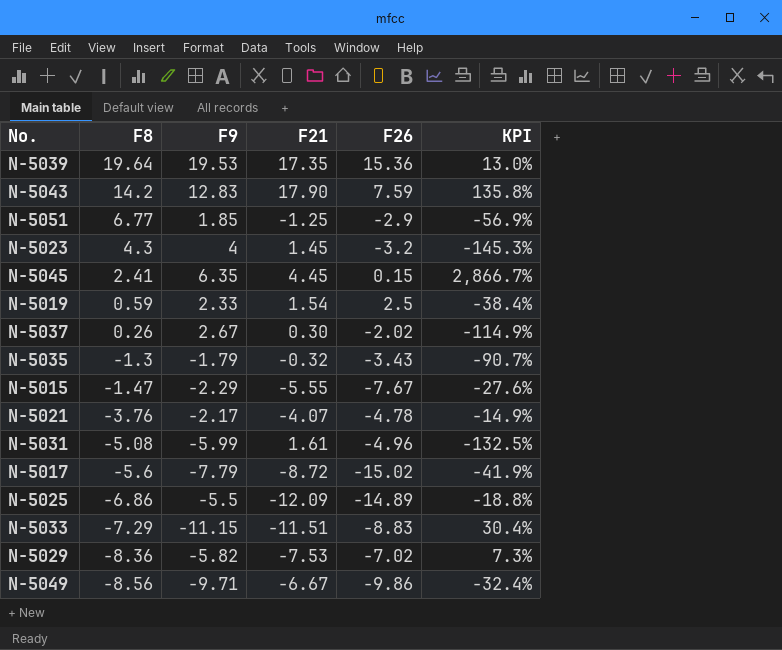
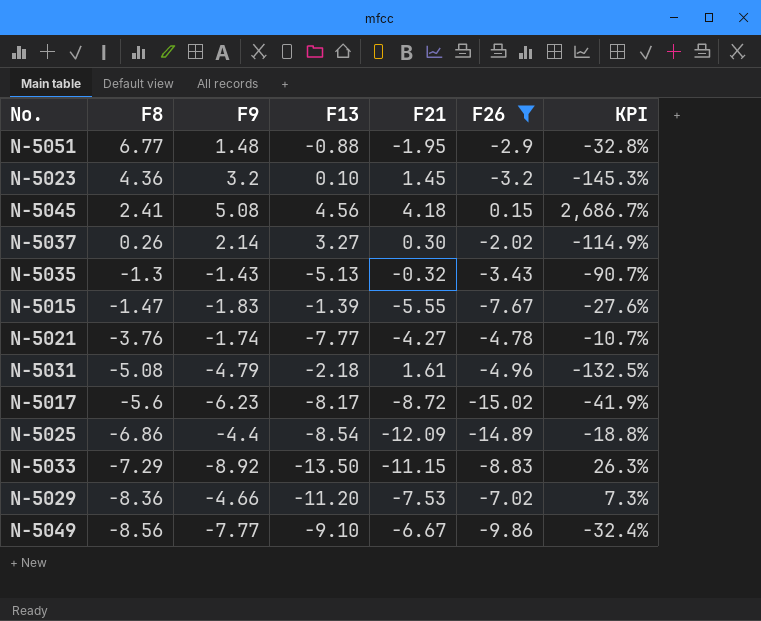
filter: none -> F26 <= 0.15
column F13 | position: none -> 4
N-5051 | F9: 1.85 -> 1.48
N-5051 | F21: -1.25 -> -1.95
N-5051 | KPI: -56.9% -> -32.8%
N-5023 | F8: 4.3 -> 4.36
N-5023 | F9: 4 -> 3.2
N-5045 | F9: 6.35 -> 5.08
N-5045 | F21: 4.45 -> 4.18
N-5045 | KPI: 2,866.7% -> 2,686.7%
N-5037 | F9: 2.67 -> 2.14
N-5035 | F9: -1.79 -> -1.43
N-5015 | F9: -2.29 -> -1.83
N-5021 | F9: -2.17 -> -1.74
N-5021 | F21: -4.07 -> -4.27
N-5021 | KPI: -14.9% -> -10.7%
N-5031 | F9: -5.99 -> -4.79
N-5017 | F9: -7.79 -> -6.23
N-5025 | F9: -5.5 -> -4.4
N-5033 | F9: -11.15 -> -8.92
N-5033 | F21: -11.51 -> -11.15
N-5033 | KPI: 30.4% -> 26.3%
N-5029 | F9: -5.82 -> -4.66
N-5049 | F9: -9.71 -> -7.77

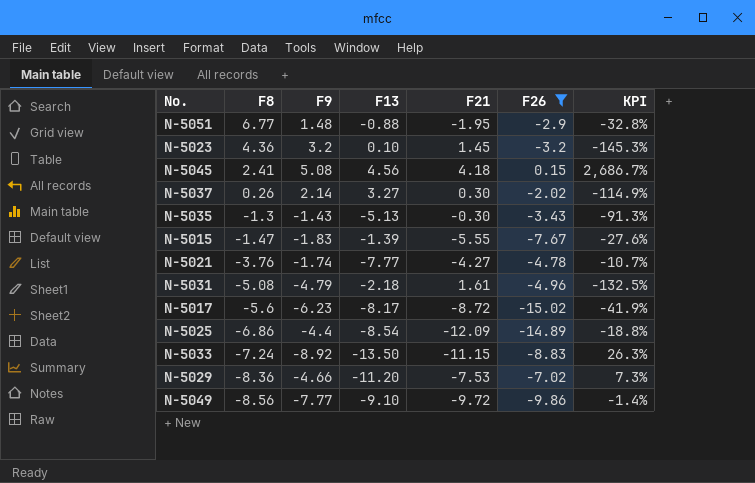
N-5035 | F21: -0.32 -> -0.30
N-5035 | KPI: -90.7% -> -91.3%
N-5033 | F8: -7.29 -> -7.24
N-5049 | F21: -6.67 -> -9.72
N-5049 | KPI: -32.4% -> -1.4%

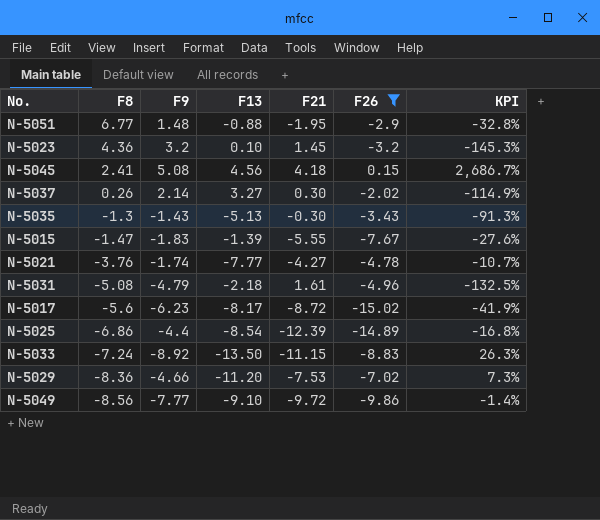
N-5025 | F21: -12.09 -> -12.39
N-5025 | KPI: -18.8% -> -16.8%

